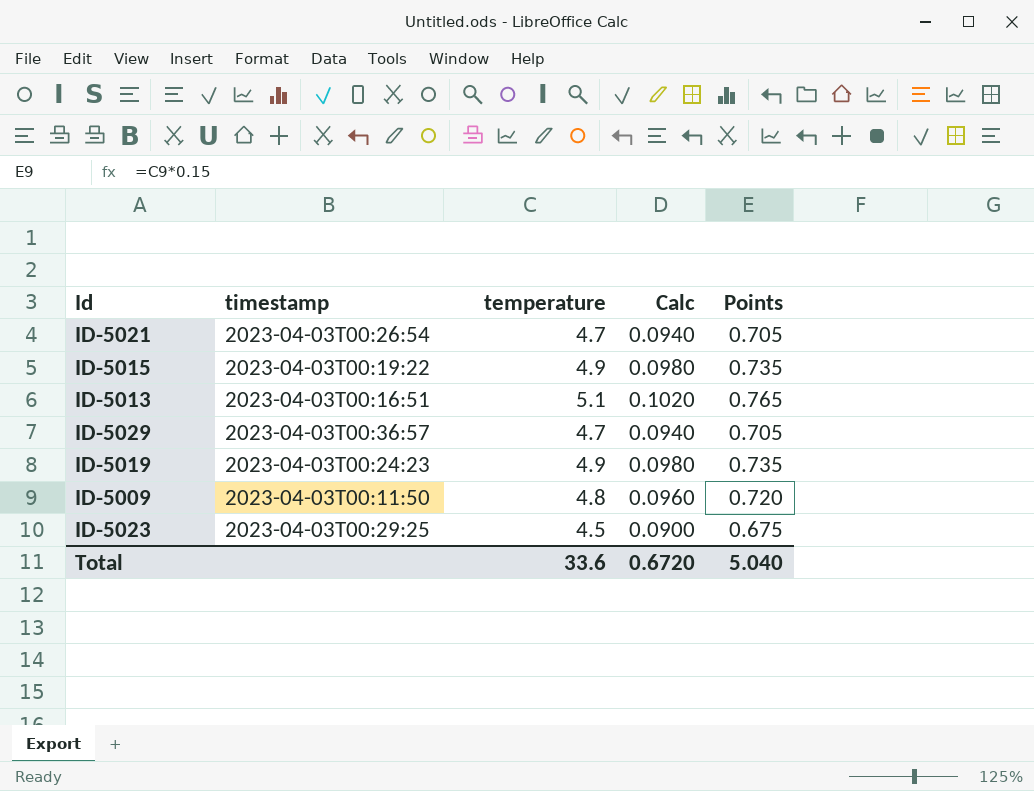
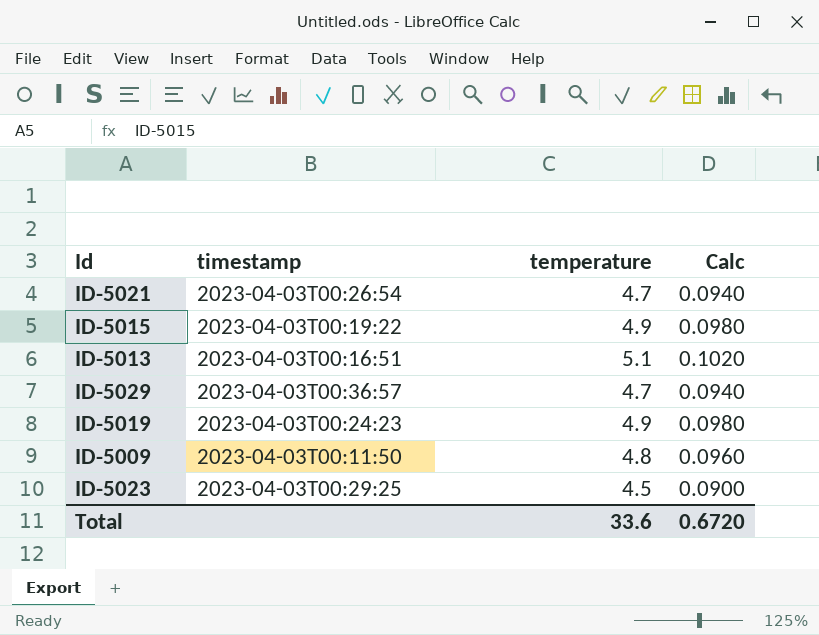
column Points | formula: [temperature] * 0.15 -> none

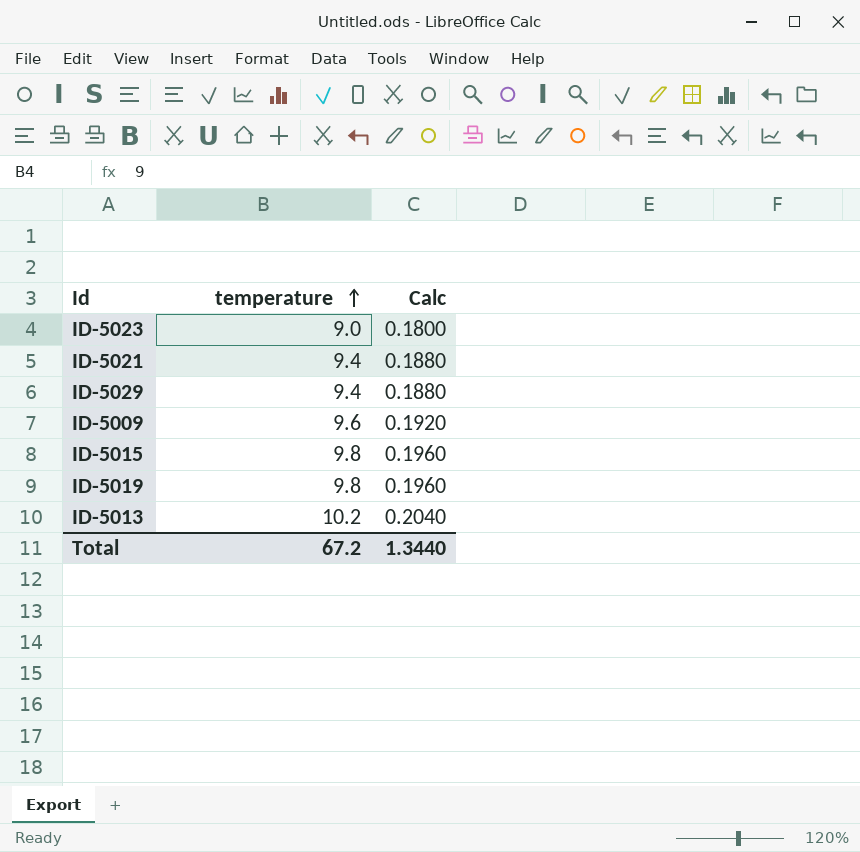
row order: none -> temperature ascending
column timestamp | position: 2 -> none
ID-5023 | temperature: 4.5 -> 9.0
ID-5023 | Calc: 0.0900 -> 0.1800
ID-5021 | temperature: 4.7 -> 9.4
ID-5021 | Calc: 0.0940 -> 0.1880
ID-5029 | temperature: 4.7 -> 9.4
ID-5029 | Calc: 0.0940 -> 0.1880
ID-5009 | temperature: 4.8 -> 9.6
ID-5009 | Calc: 0.0960 -> 0.1920
ID-5015 | temperature: 4.9 -> 9.8
ID-5015 | Calc: 0.0980 -> 0.1960
ID-5019 | temperature: 4.9 -> 9.8
ID-5019 | Calc: 0.0980 -> 0.1960
ID-5013 | temperature: 5.1 -> 10.2
ID-5013 | Calc: 0.1020 -> 0.2040
Total | temperature: 33.6 -> 67.2
Total | Calc: 0.6720 -> 1.3440

